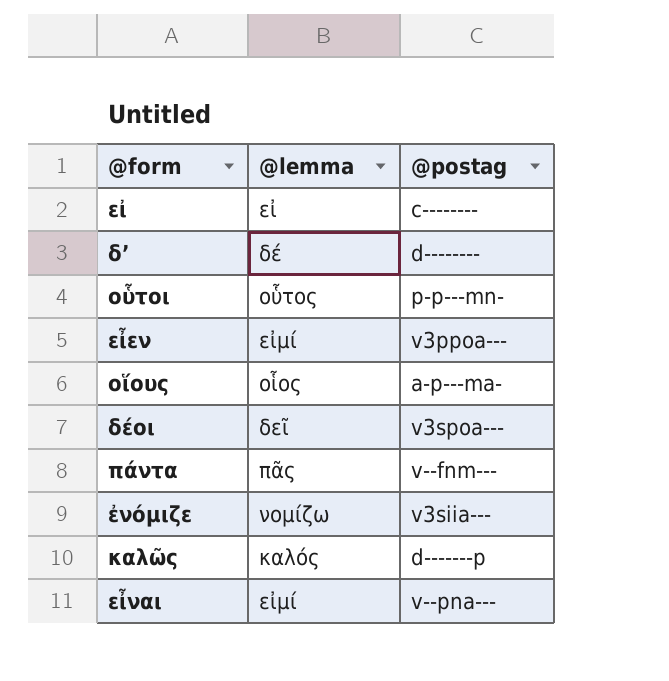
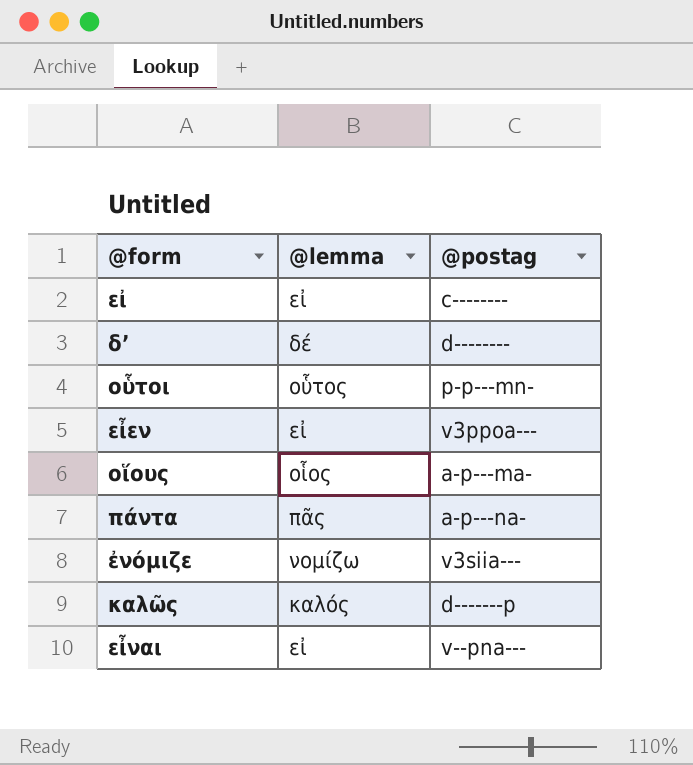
row δέοι: δεῖ | v3spoa--- -> none
εἶεν | @lemma: εἰμί -> εἰ
πάντα | @postag: v--fnm--- -> a-p---na-
εἶναι | @lemma: εἰμί -> εἰ

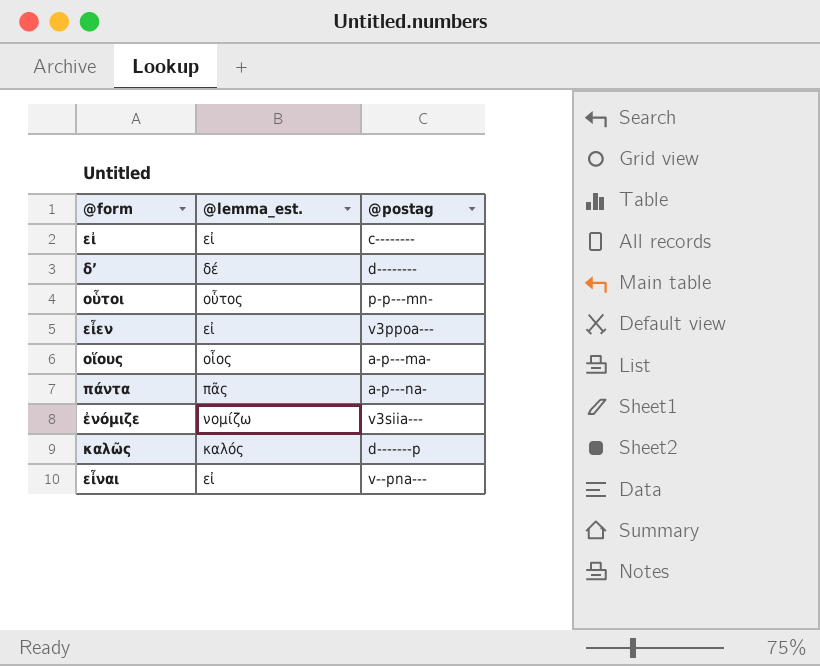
column name: @lemma -> @lemma_est.

